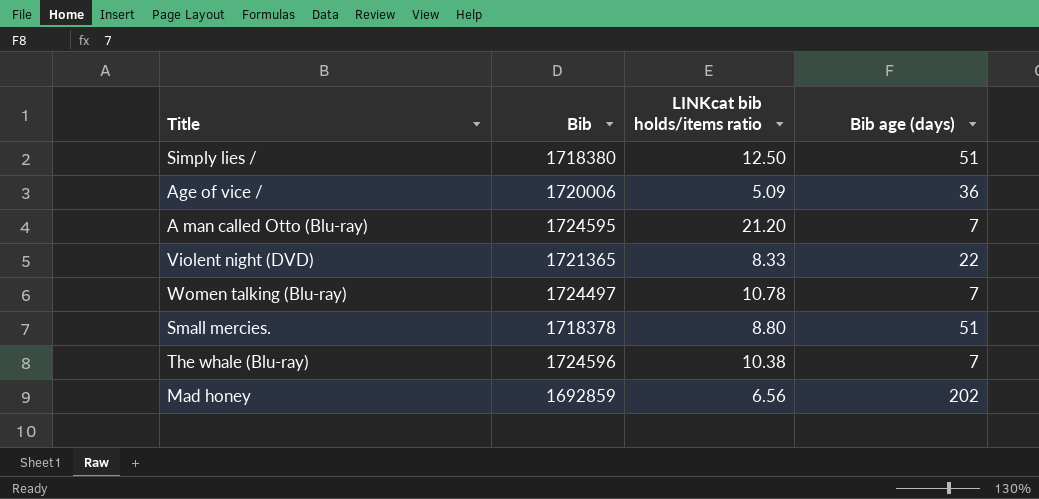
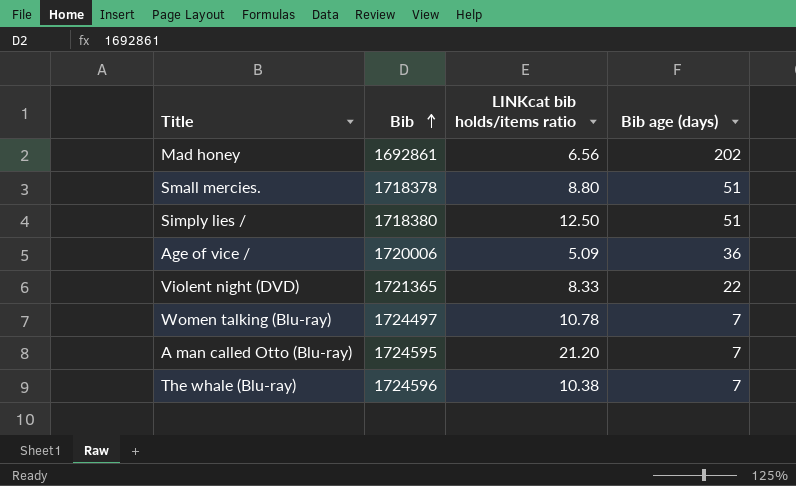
row order: none -> Bib ascending
Mad honey | Bib: 1692859 -> 1692861

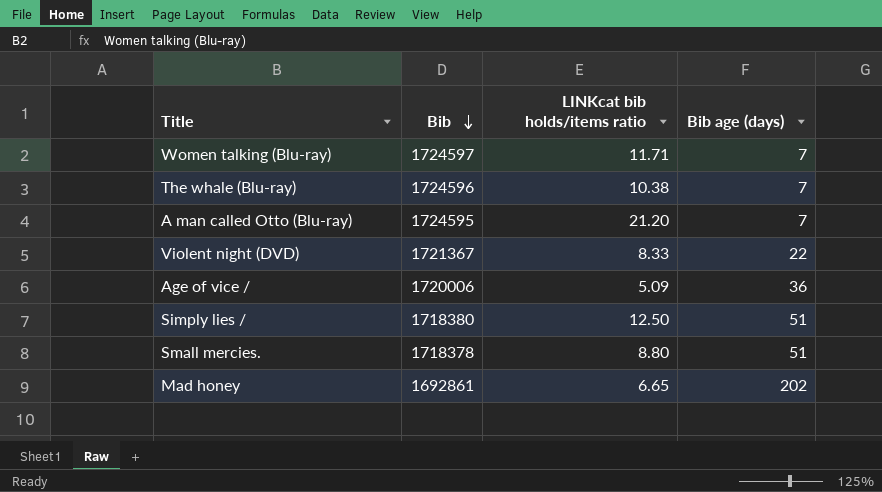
row order: Bib ascending -> Bib descending
Women talking (Blu-ray) | Bib: 1724497 -> 1724597
Women talking (Blu-ray) | LINKcat bib holds/items ratio: 10.78 -> 11.71
Violent night (DVD) | Bib: 1721365 -> 1721367
Mad honey | LINKcat bib holds/items ratio: 6.56 -> 6.65

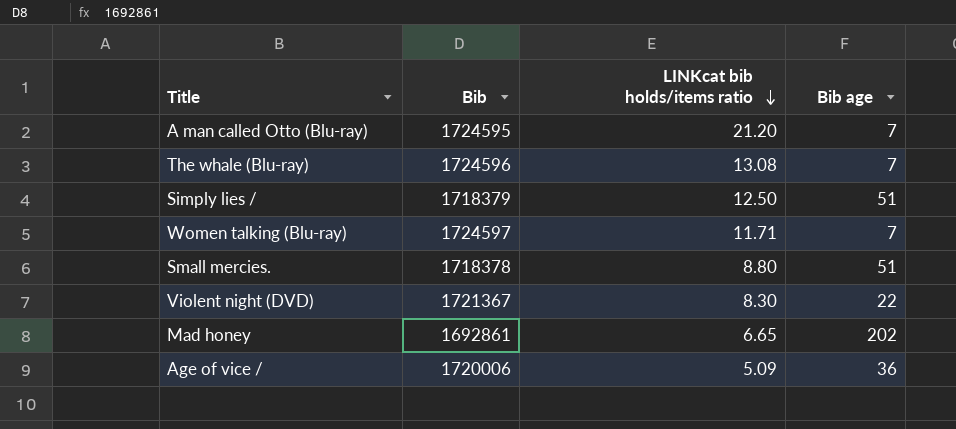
row order: Bib descending -> LINKcat bib holds/items ratio descending
column name: Bib age (days) -> Bib age
The whale (Blu-ray) | LINKcat bib holds/items ratio: 10.38 -> 13.08
Simply lies / | Bib: 1718380 -> 1718379
Violent night (DVD) | LINKcat bib holds/items ratio: 8.33 -> 8.30

